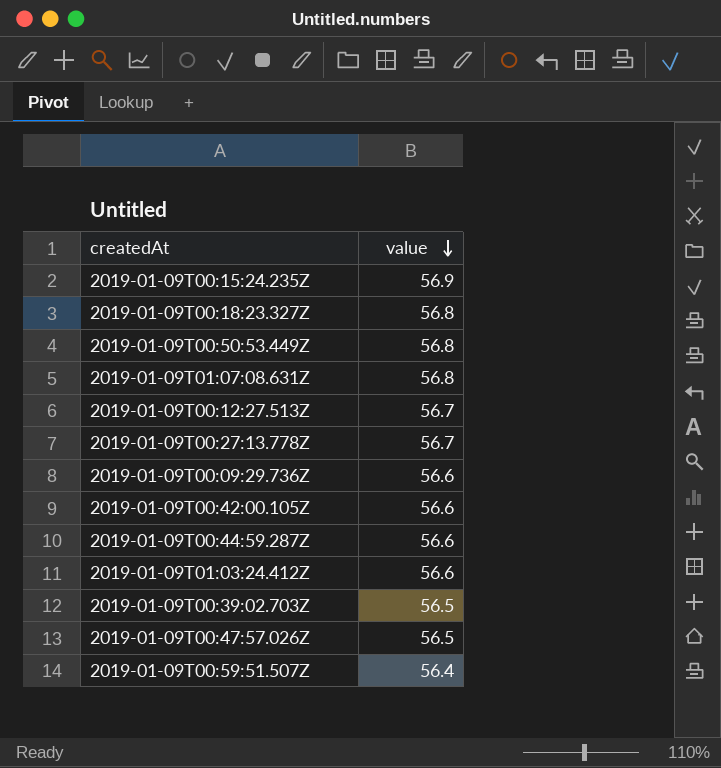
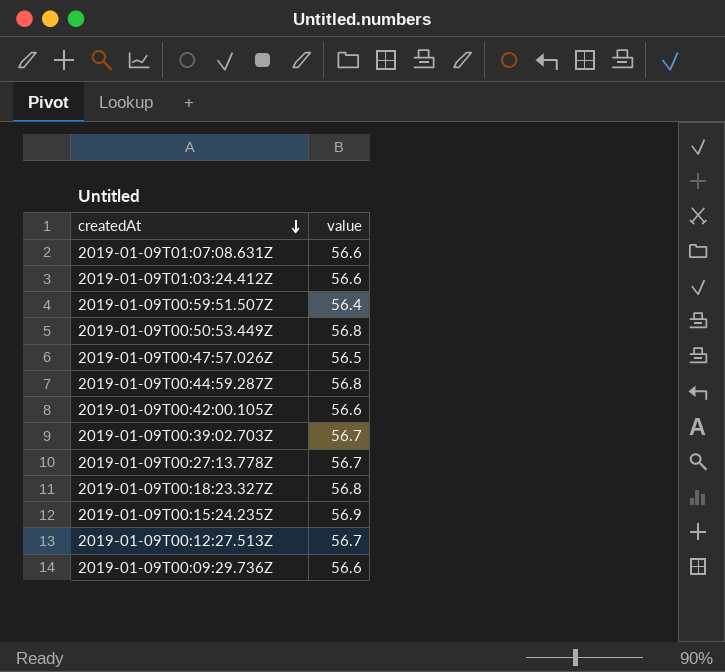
row order: value descending -> createdAt descending
2019-01-09T01:07:08.631Z | value: 56.8 -> 56.6
2019-01-09T00:44:59.287Z | value: 56.6 -> 56.8
2019-01-09T00:39:02.703Z | value: 56.5 -> 56.7

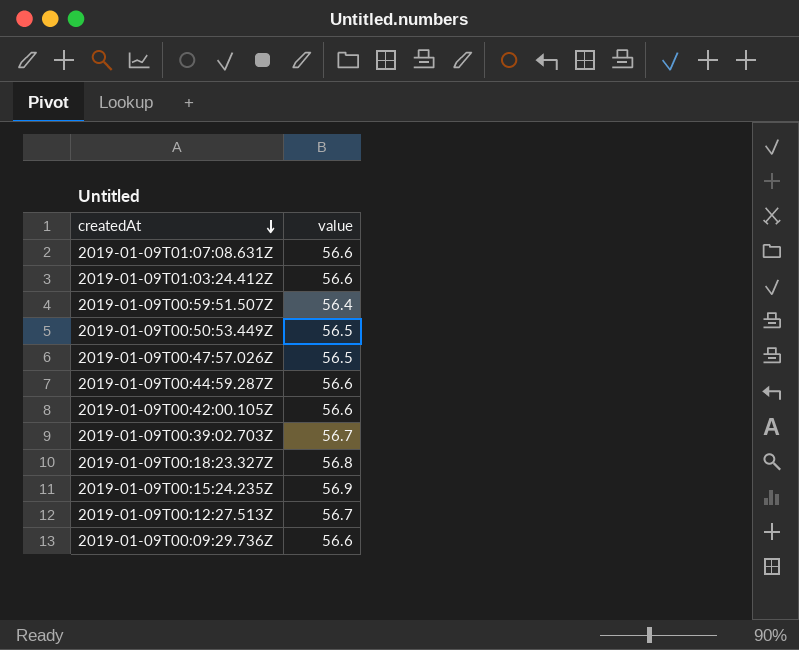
row 2019-01-09T00:27:13.778Z: 56.7 -> none
2019-01-09T00:50:53.449Z | value: 56.8 -> 56.5
2019-01-09T00:44:59.287Z | value: 56.8 -> 56.6

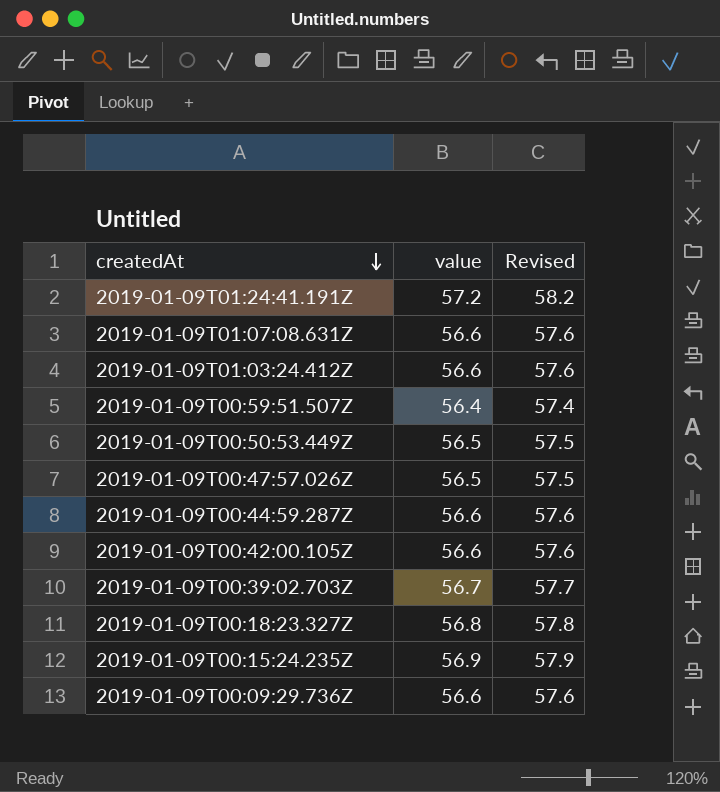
column Revised | formula: none -> [value] + 1
row 2019-01-09T00:12:27.513Z: 56.7 -> none
row 2019-01-09T01:24:41.191Z: none -> 57.2 | 58.2

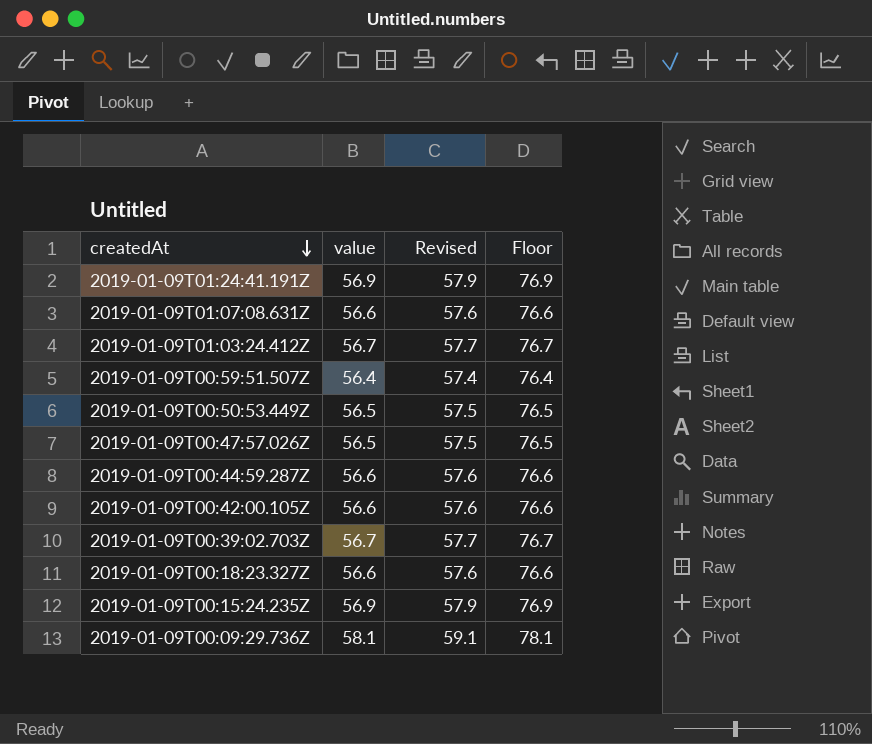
column Floor | formula: none -> [value] + 20
2019-01-09T01:24:41.191Z | value: 57.2 -> 56.9
2019-01-09T01:24:41.191Z | Revised: 58.2 -> 57.9
2019-01-09T01:03:24.412Z | value: 56.6 -> 56.7
2019-01-09T01:03:24.412Z | Revised: 57.6 -> 57.7
2019-01-09T00:18:23.327Z | value: 56.8 -> 56.6
2019-01-09T00:18:23.327Z | Revised: 57.8 -> 57.6
2019-01-09T00:09:29.736Z | value: 56.6 -> 58.1
2019-01-09T00:09:29.736Z | Revised: 57.6 -> 59.1

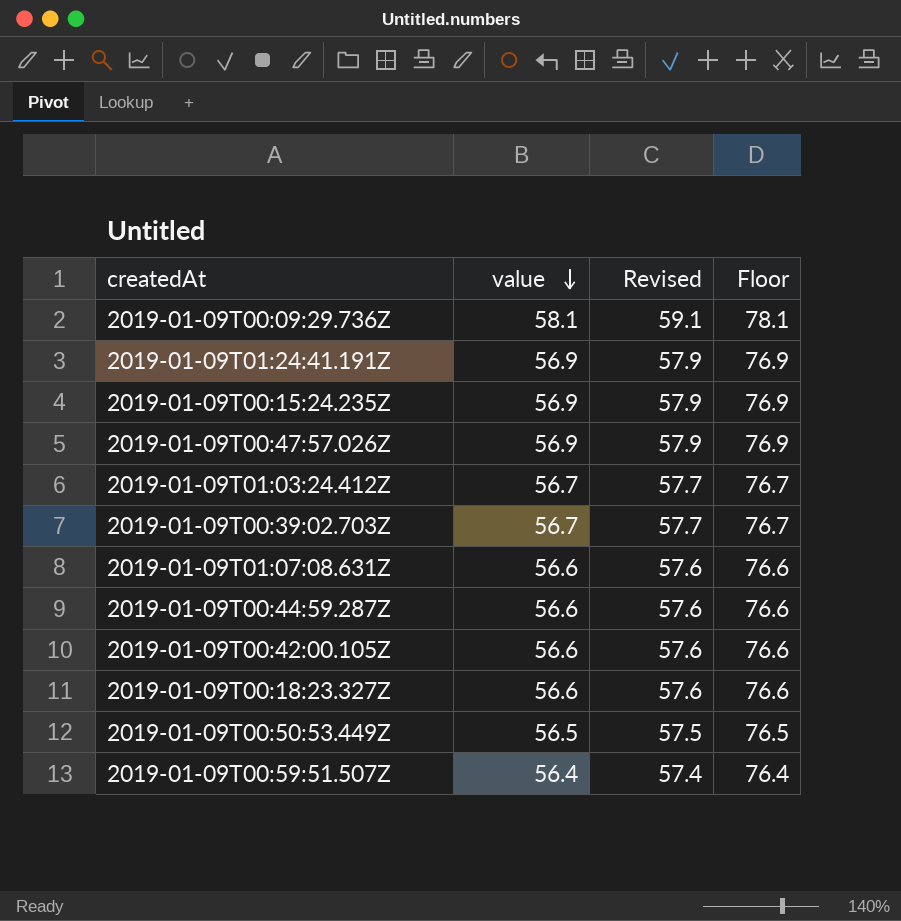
row order: createdAt descending -> value descending
2019-01-09T00:47:57.026Z | value: 56.5 -> 56.9
2019-01-09T00:47:57.026Z | Revised: 57.5 -> 57.9
2019-01-09T00:47:57.026Z | Floor: 76.5 -> 76.9

